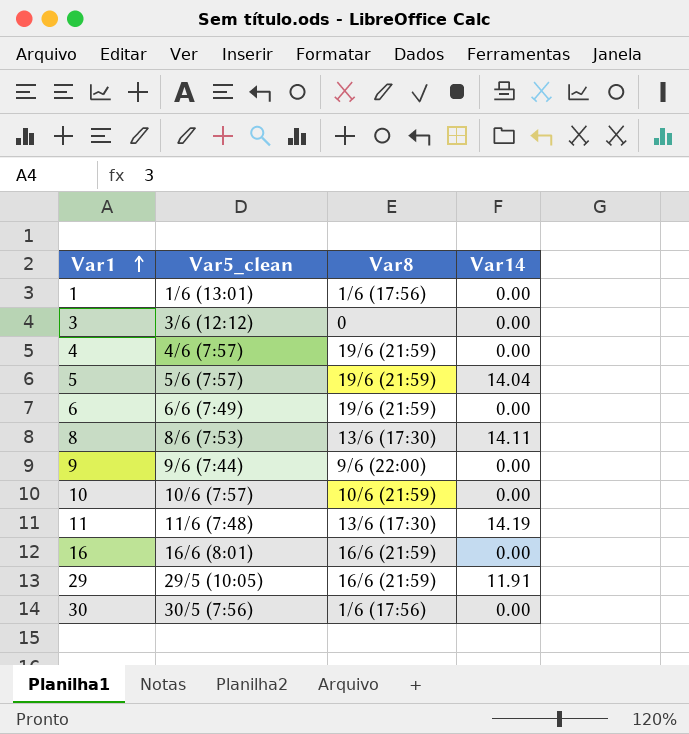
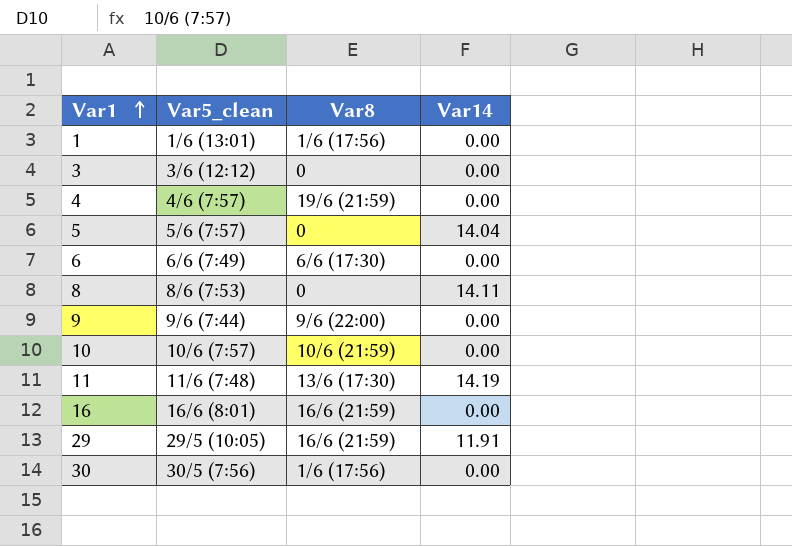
5 | Var8: 19/6 (21:59) -> 0
6 | Var8: 19/6 (21:59) -> 6/6 (17:30)
8 | Var8: 13/6 (17:30) -> 0

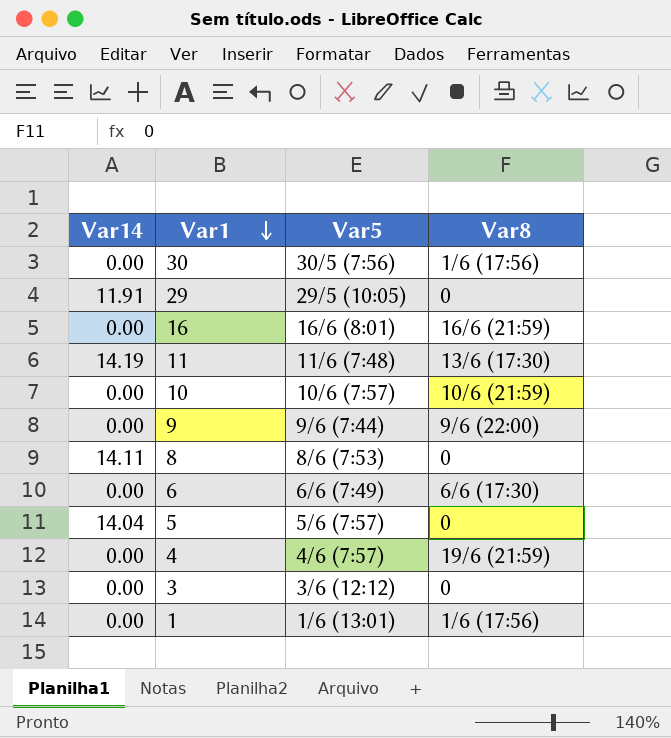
row order: Var1 ascending -> Var1 descending
column Var14 | position: 4 -> 1
column name: Var5_clean -> Var5
29 | Var8: 16/6 (21:59) -> 0

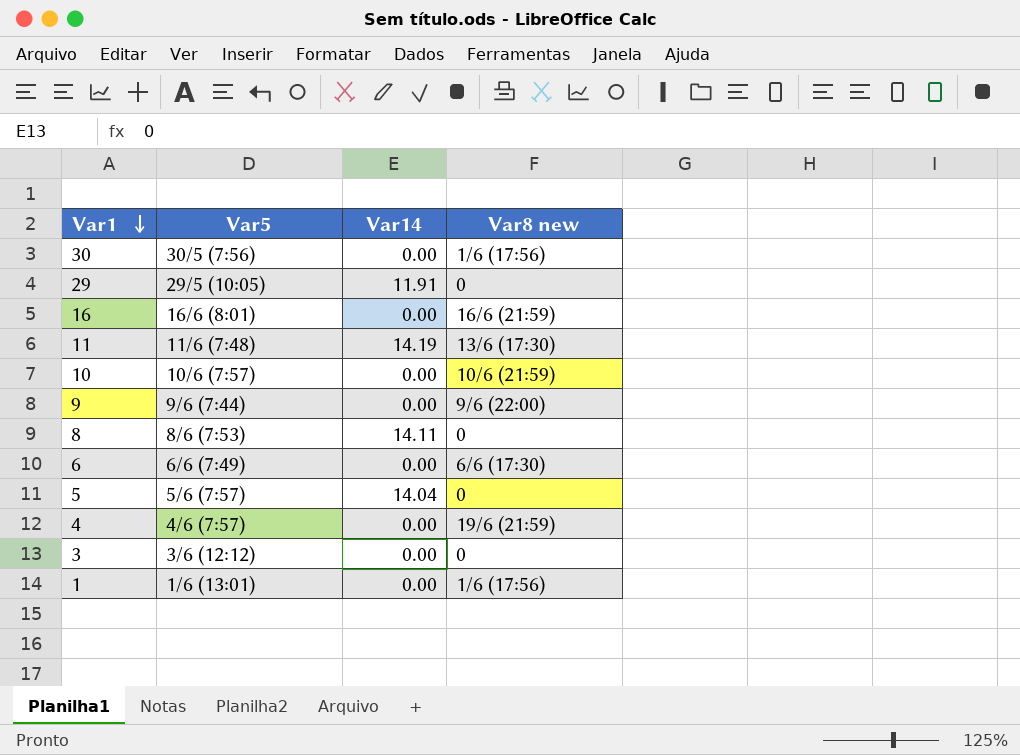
column Var14 | position: 1 -> 3
column name: Var8 -> Var8 new

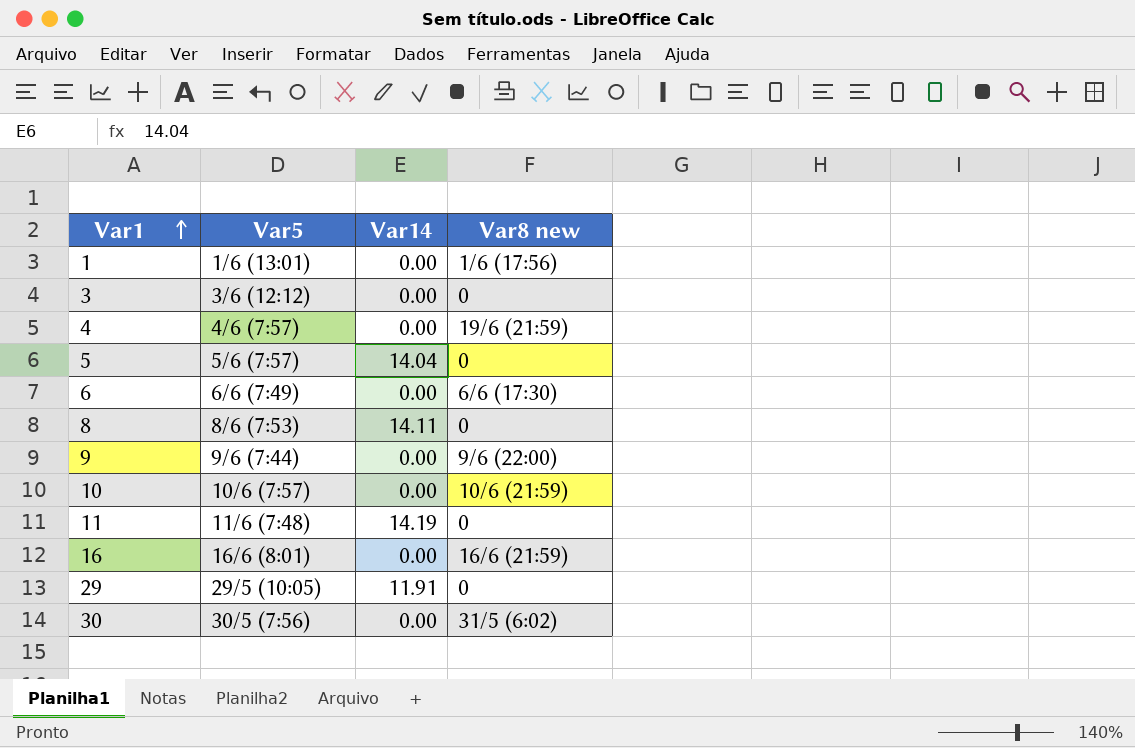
row order: Var1 descending -> Var1 ascending
11 | Var8 new: 13/6 (17:30) -> 0
30 | Var8 new: 1/6 (17:56) -> 31/5 (6:02)

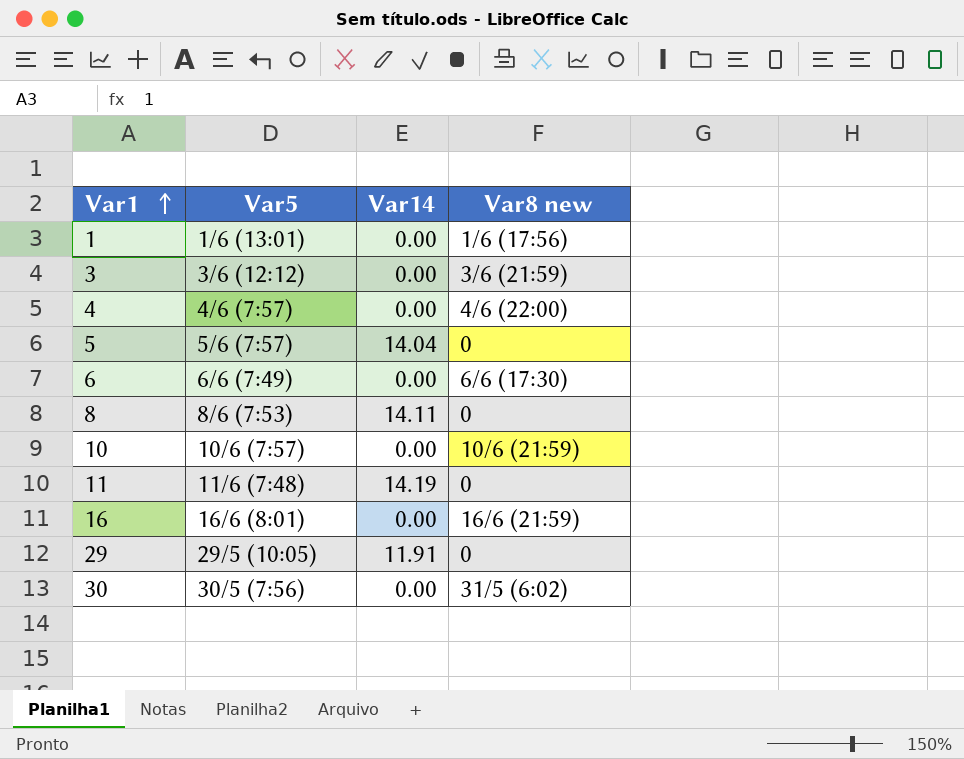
row 9: 9/6 (7:44) | 0.00 | 9/6 (22:00) -> none
3 | Var8 new: 0 -> 3/6 (21:59)
4 | Var8 new: 19/6 (21:59) -> 4/6 (22:00)

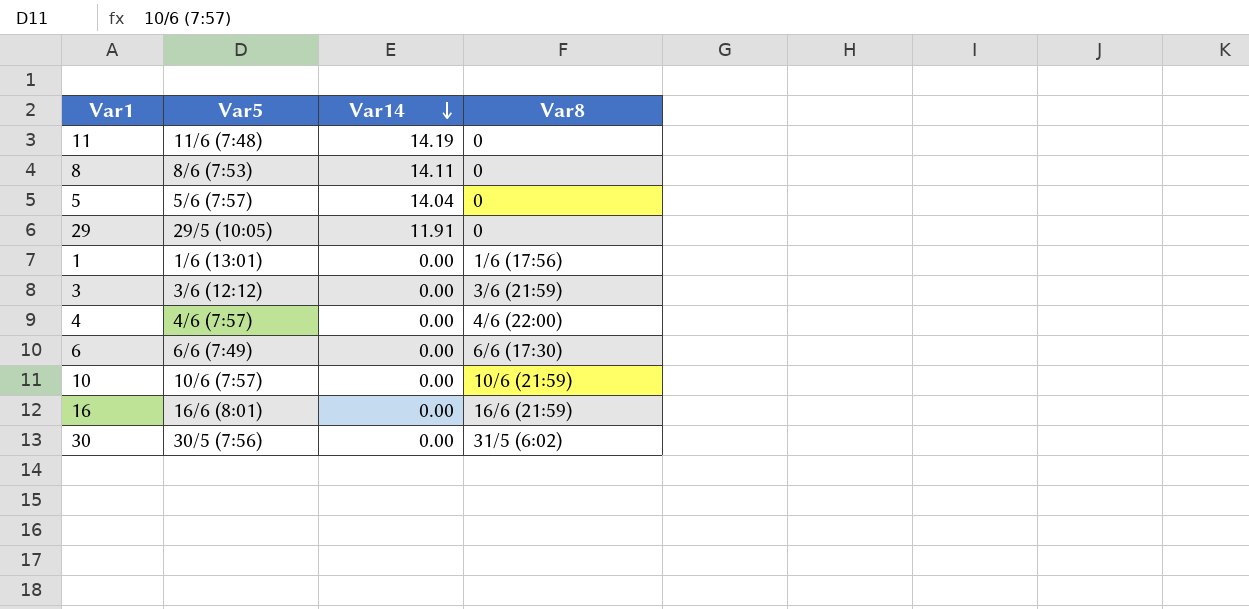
row order: Var1 ascending -> Var14 descending
column name: Var8 new -> Var8

